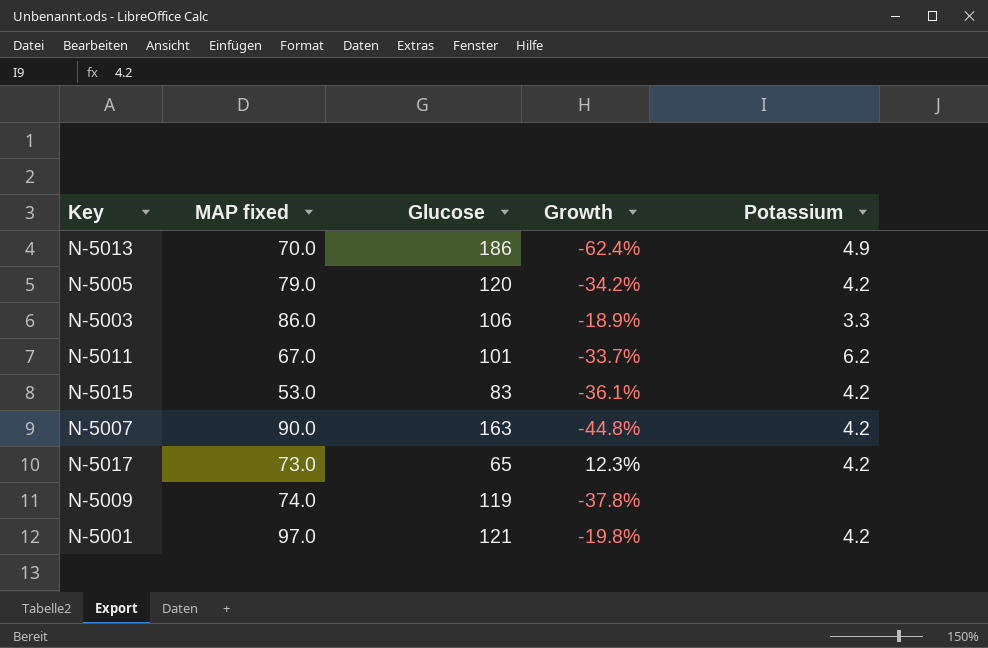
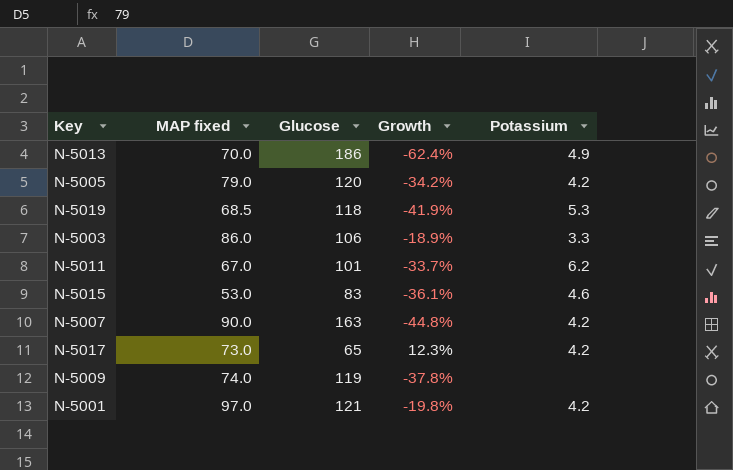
row N-5019: none -> 68.5 | 118 | -41.9% | 5.3
N-5015 | Potassium: 4.2 -> 4.6

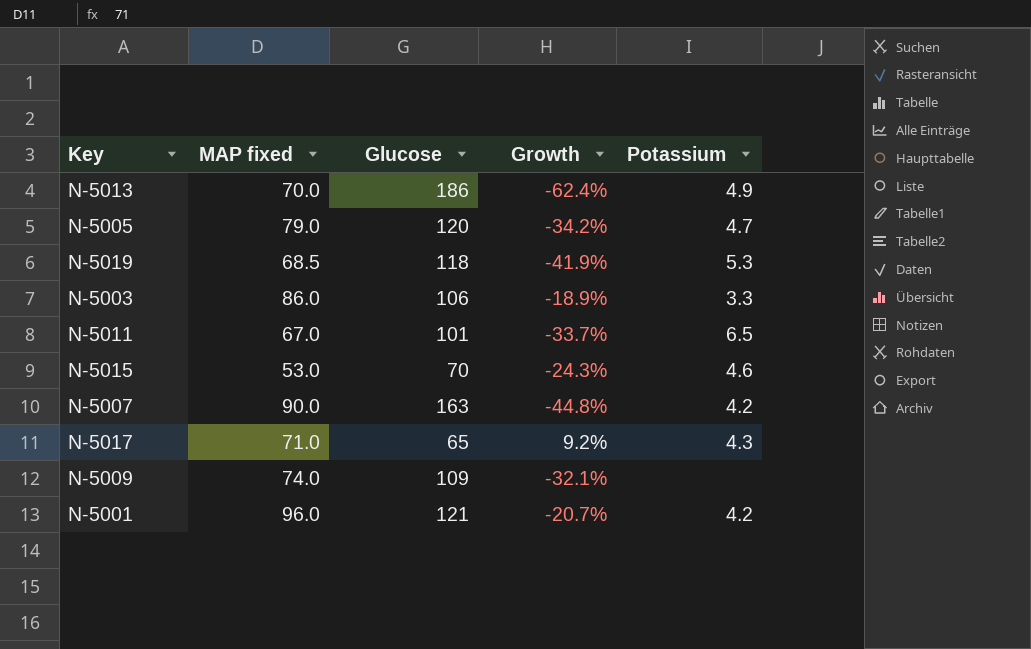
N-5005 | Potassium: 4.2 -> 4.7
N-5011 | Potassium: 6.2 -> 6.5
N-5015 | Glucose: 83 -> 70
N-5015 | Growth: -36.1% -> -24.3%
N-5017 | MAP fixed: 73.0 -> 71.0
N-5017 | Growth: 12.3% -> 9.2%
N-5017 | Potassium: 4.2 -> 4.3
N-5009 | Glucose: 119 -> 109
N-5009 | Growth: -37.8% -> -32.1%
N-5001 | MAP fixed: 97.0 -> 96.0
N-5001 | Growth: -19.8% -> -20.7%

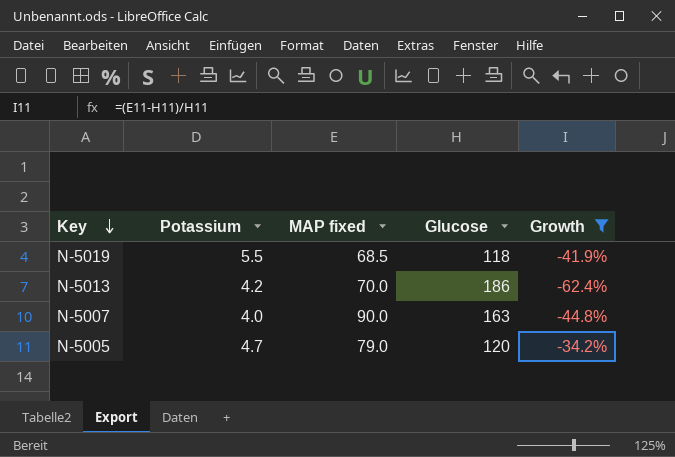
filter: none -> Growth <= -34.2%
row order: none -> Key descending
column Potassium | position: 5 -> 2
N-5019 | Potassium: 5.3 -> 5.5
N-5013 | Potassium: 4.9 -> 4.2
N-5007 | Potassium: 4.2 -> 4.0

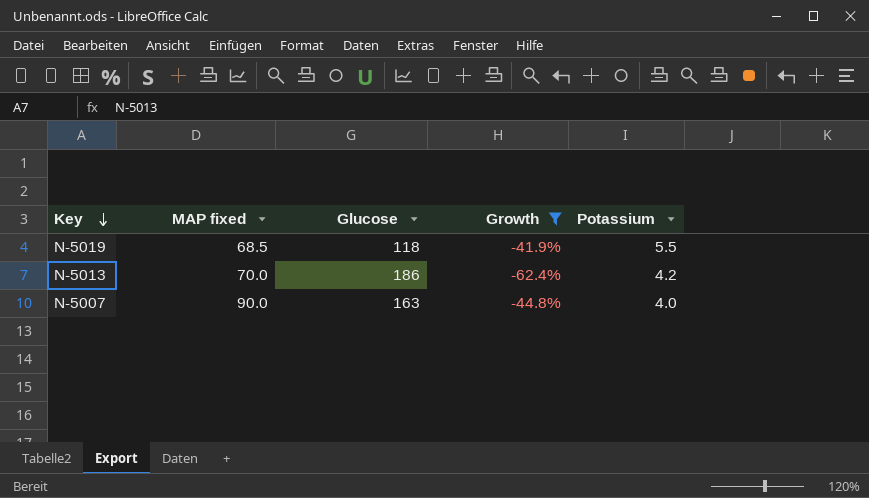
column Potassium | position: 2 -> 5
row N-5005: 4.7 | 79.0 | 120 | -34.2% -> none

